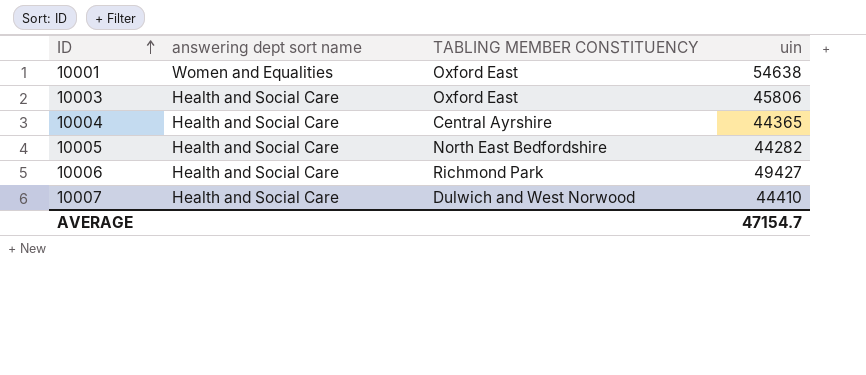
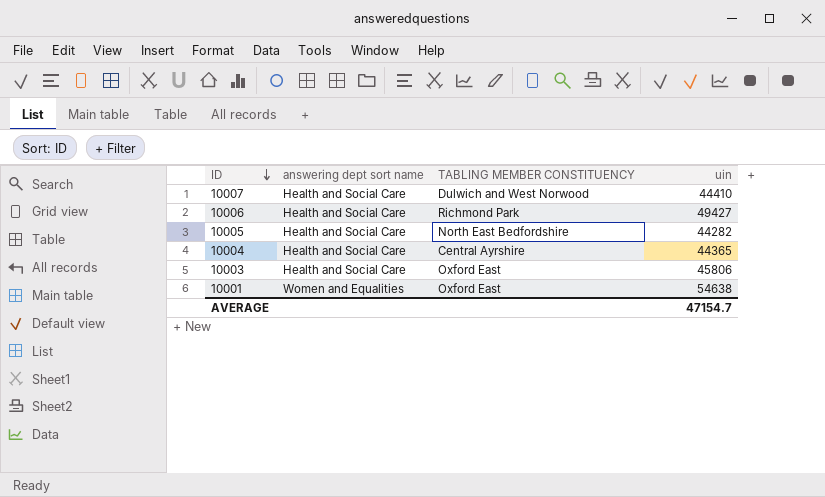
row order: ID ascending -> ID descending

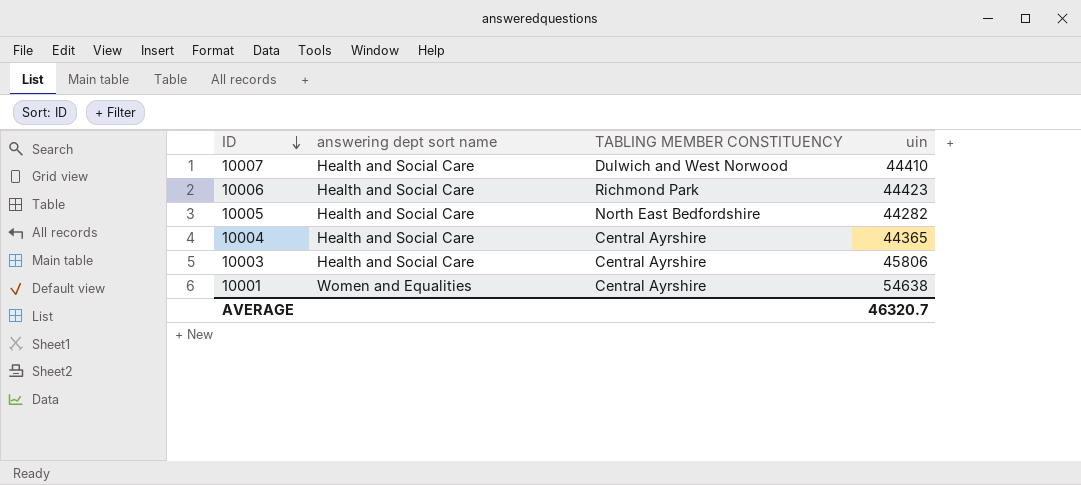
10006 | uin: 49427 -> 44423
10003 | TABLING MEMBER CONSTITUENCY: Oxford East -> Central Ayrshire
10001 | TABLING MEMBER CONSTITUENCY: Oxford East -> Central Ayrshire
AVERAGE | uin: 47154.7 -> 46320.7

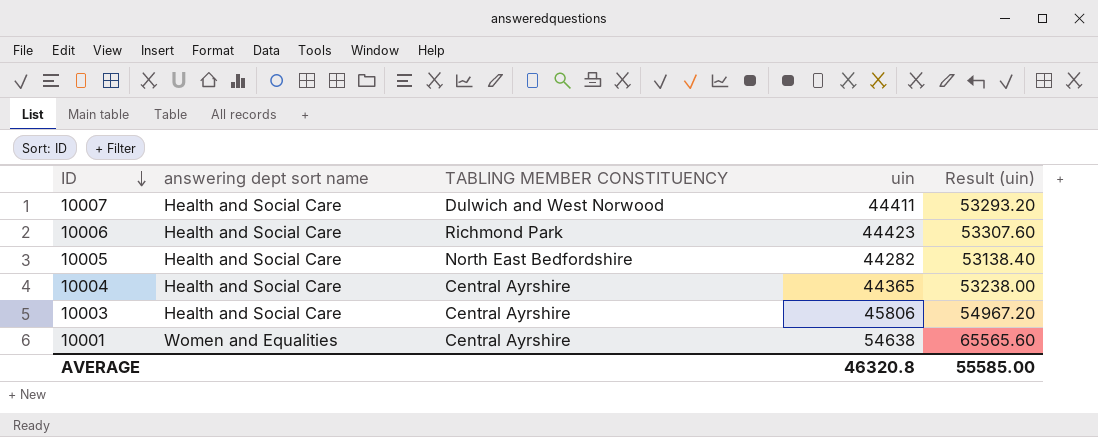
column Result (uin) | formula: none -> [uin] * 1.2
10007 | uin: 44410 -> 44411
AVERAGE | uin: 46320.7 -> 46320.8

